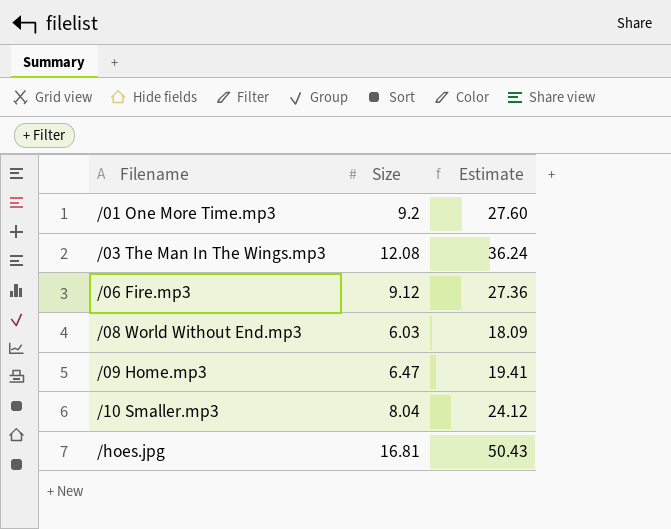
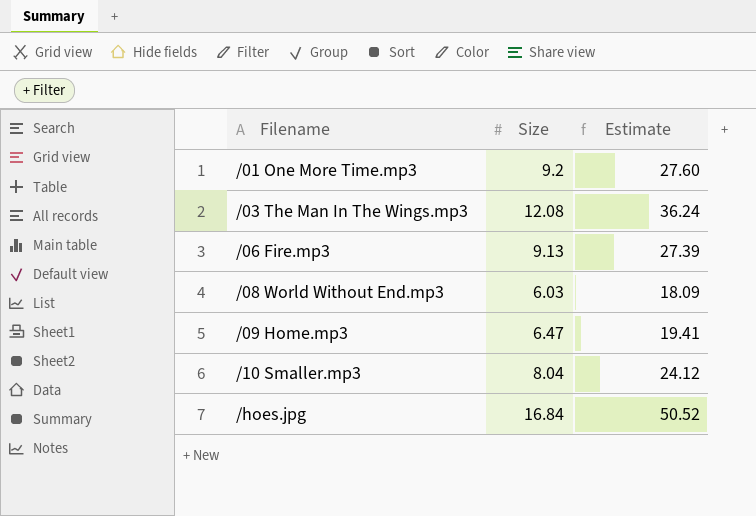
/06 Fire.mp3 | Size: 9.12 -> 9.13
/06 Fire.mp3 | Estimate: 27.36 -> 27.39
/hoes.jpg | Size: 16.81 -> 16.84
/hoes.jpg | Estimate: 50.43 -> 50.52

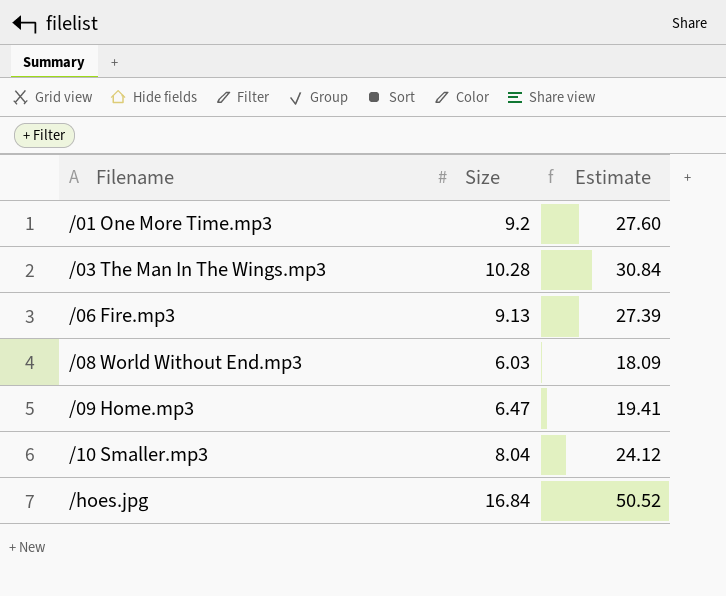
/03 The Man In The Wings.mp3 | Size: 12.08 -> 10.28
/03 The Man In The Wings.mp3 | Estimate: 36.24 -> 30.84

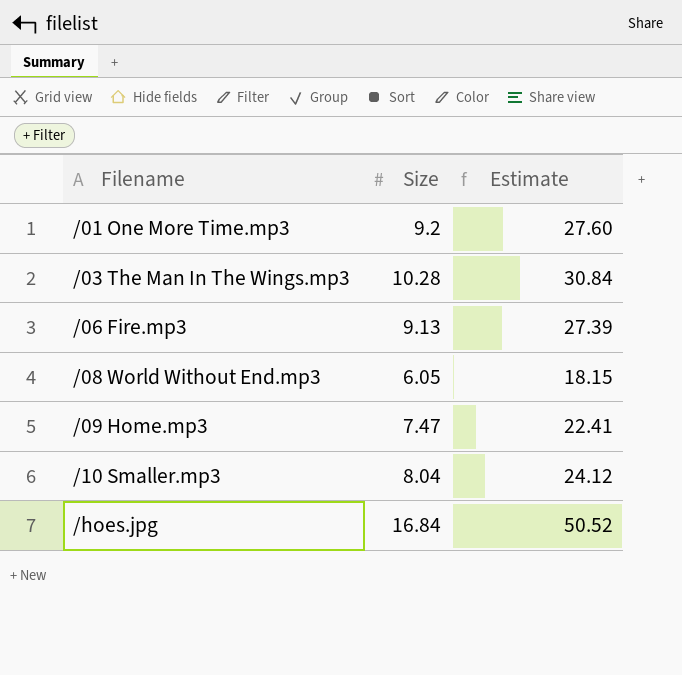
/08 World Without End.mp3 | Size: 6.03 -> 6.05
/08 World Without End.mp3 | Estimate: 18.09 -> 18.15
/09 Home.mp3 | Size: 6.47 -> 7.47
/09 Home.mp3 | Estimate: 19.41 -> 22.41

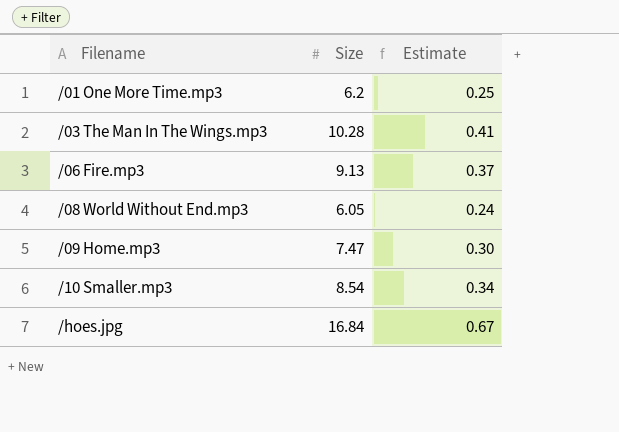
column Estimate | formula: [Size] * 3 -> [Size] * 0.04
/01 One More Time.mp3 | Size: 9.2 -> 6.2
/10 Smaller.mp3 | Size: 8.04 -> 8.54

